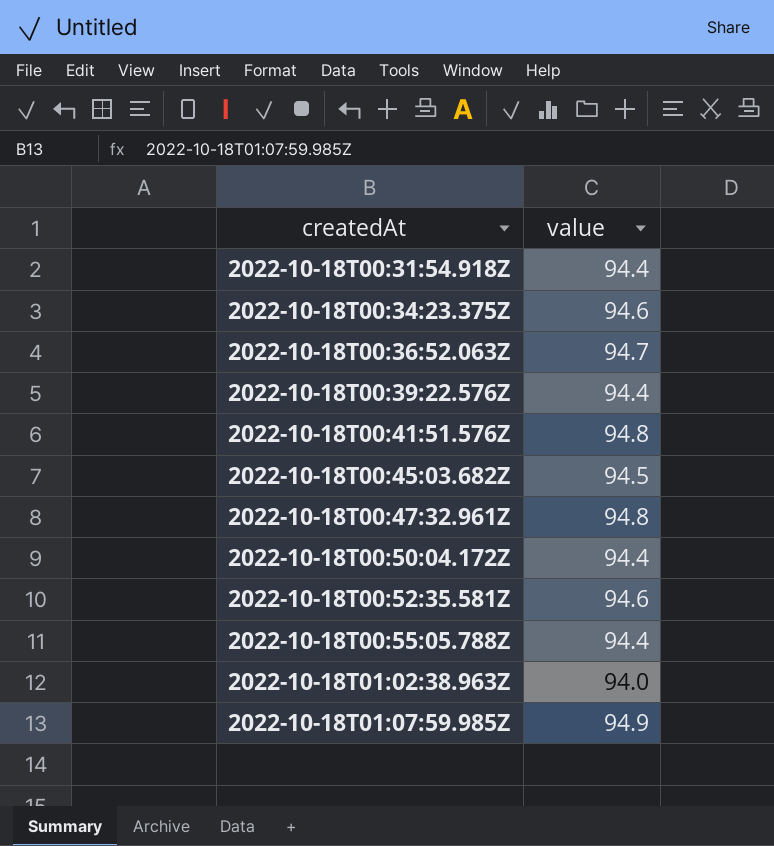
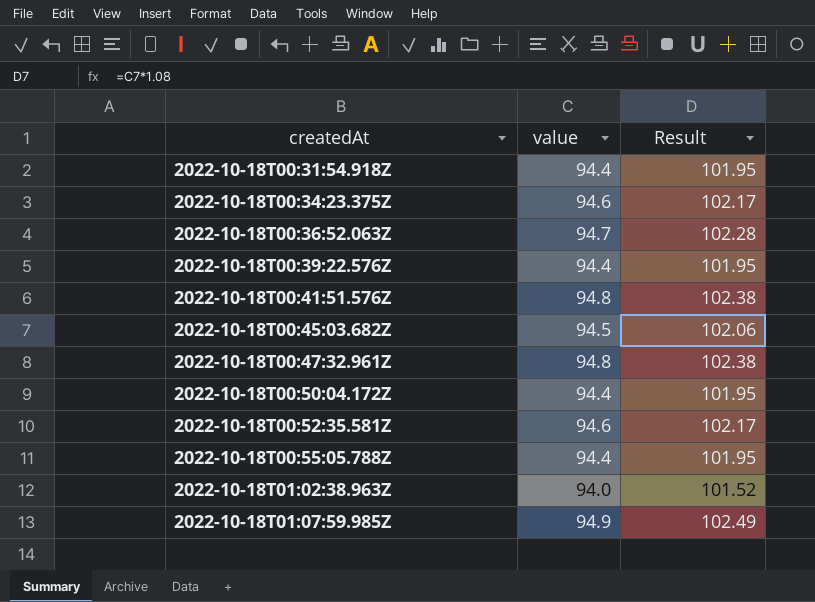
column Result | formula: none -> [value] * 1.08

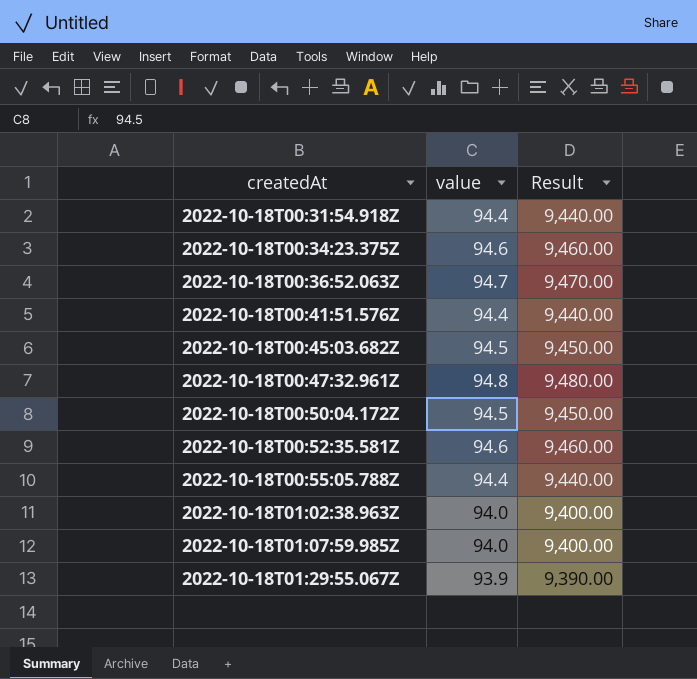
column Result | formula: [value] * 1.08 -> [value] * 100
row 2022-10-18T00:39:22.576Z: 94.4 | 101.95 -> none
2022-10-18T00:41:51.576Z | value: 94.8 -> 94.4
2022-10-18T00:50:04.172Z | value: 94.4 -> 94.5
2022-10-18T01:07:59.985Z | value: 94.9 -> 94.0
row 2022-10-18T01:29:55.067Z: none -> 93.9 | 9,390.00

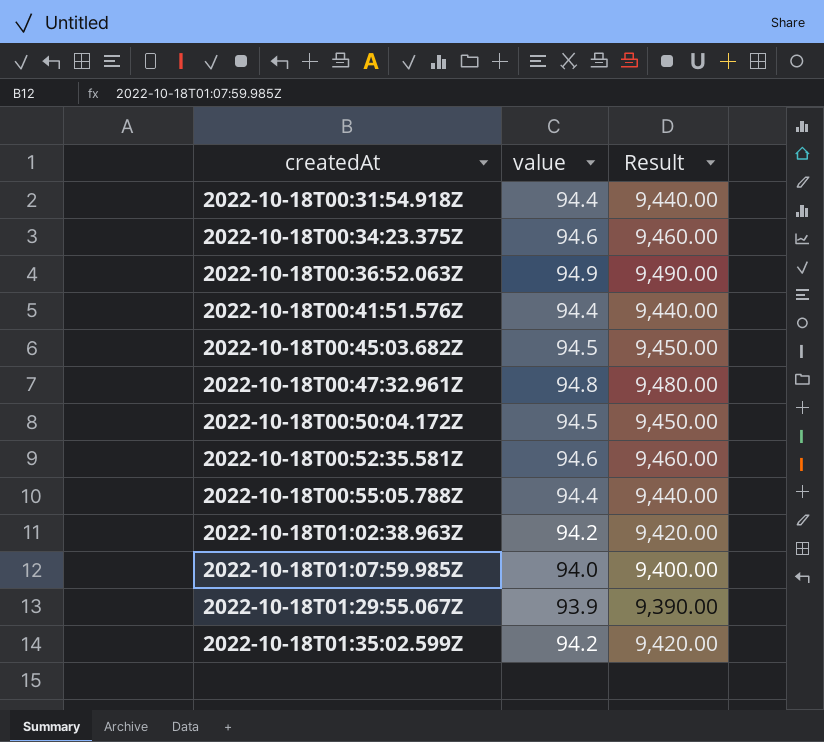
2022-10-18T00:36:52.063Z | value: 94.7 -> 94.9
2022-10-18T00:36:52.063Z | Result: 9,470.00 -> 9,490.00
2022-10-18T01:02:38.963Z | value: 94.0 -> 94.2
2022-10-18T01:02:38.963Z | Result: 9,400.00 -> 9,420.00
row 2022-10-18T01:35:02.599Z: none -> 94.2 | 9,420.00

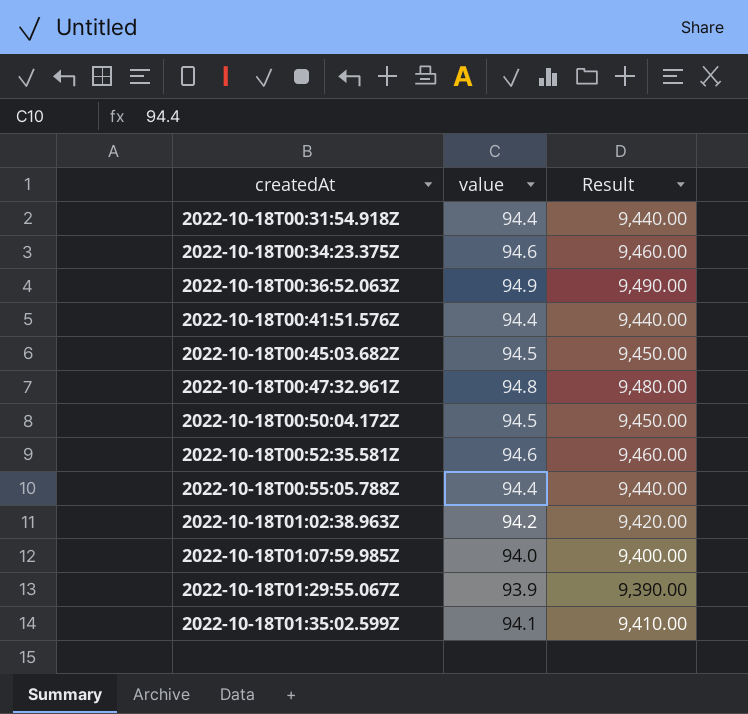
2022-10-18T01:35:02.599Z | value: 94.2 -> 94.1
2022-10-18T01:35:02.599Z | Result: 9,420.00 -> 9,410.00

